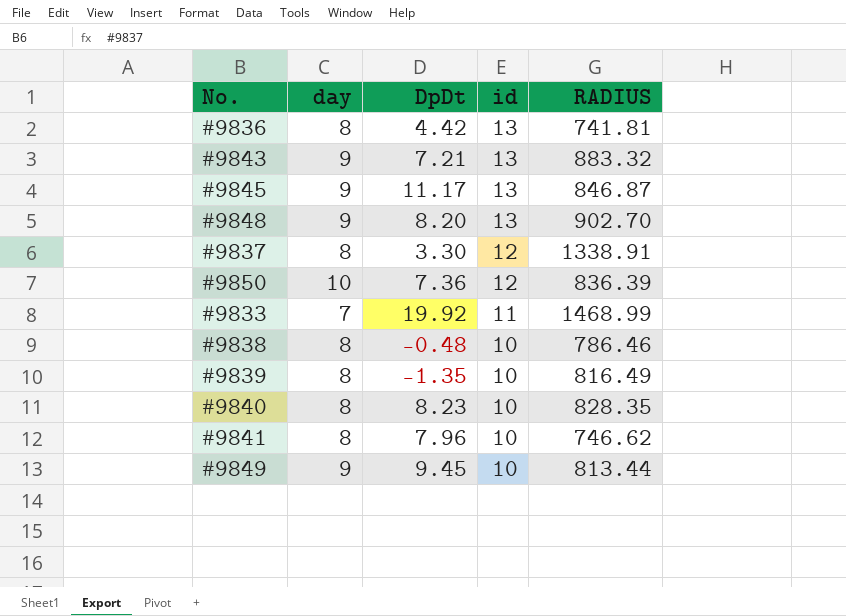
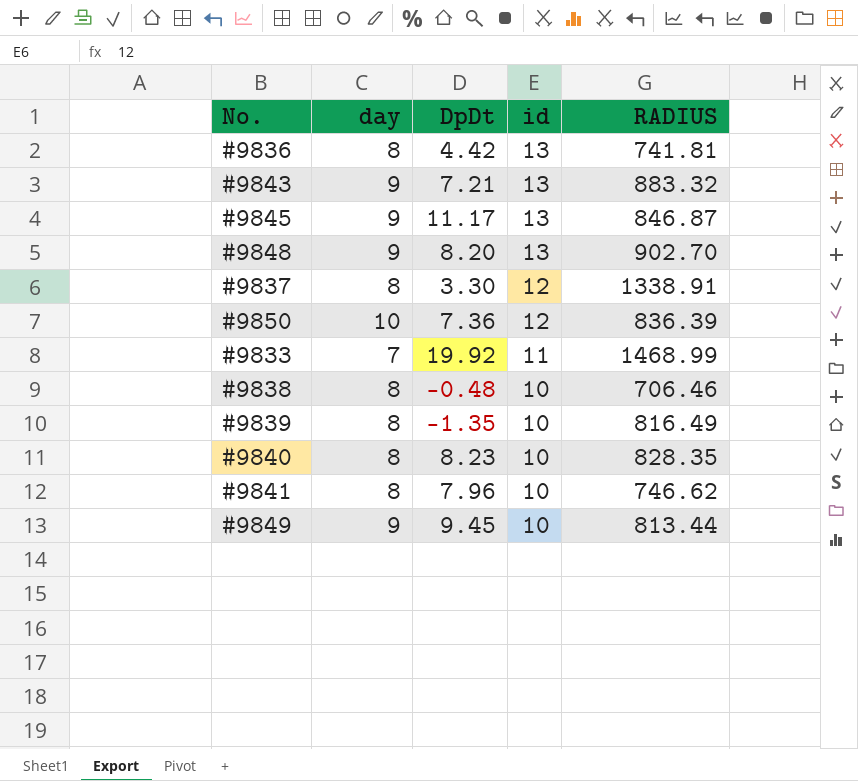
#9838 | RADIUS: 786.46 -> 706.46

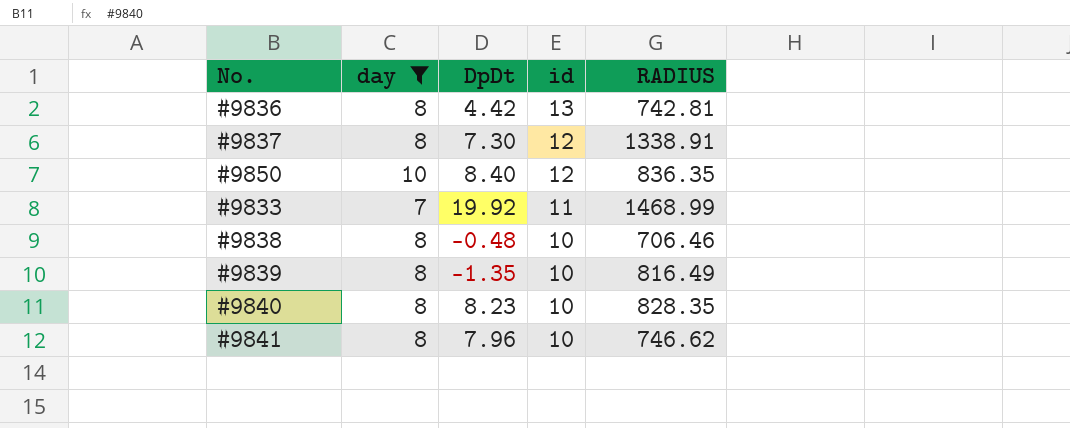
filter: none -> day != 9
#9836 | RADIUS: 741.81 -> 742.81
#9837 | DpDt: 3.30 -> 7.30
#9850 | DpDt: 7.36 -> 8.40
#9850 | RADIUS: 836.39 -> 836.35

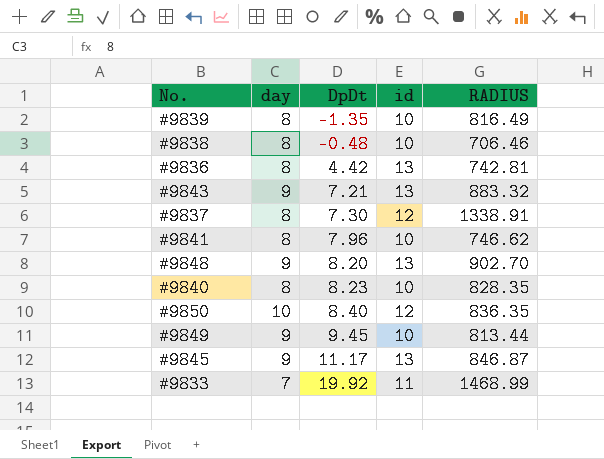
filter: day != 9 -> none
row order: id descending -> DpDt ascending

